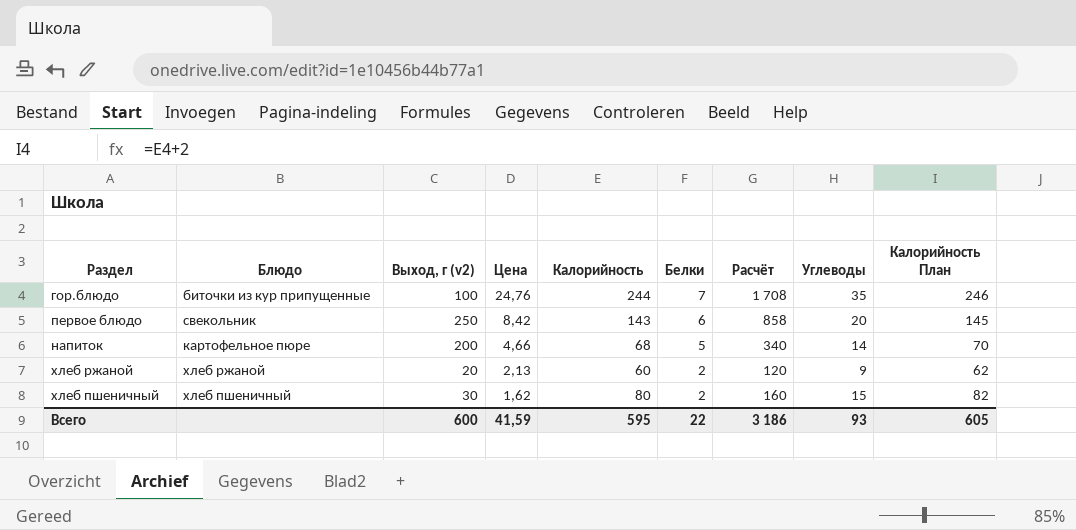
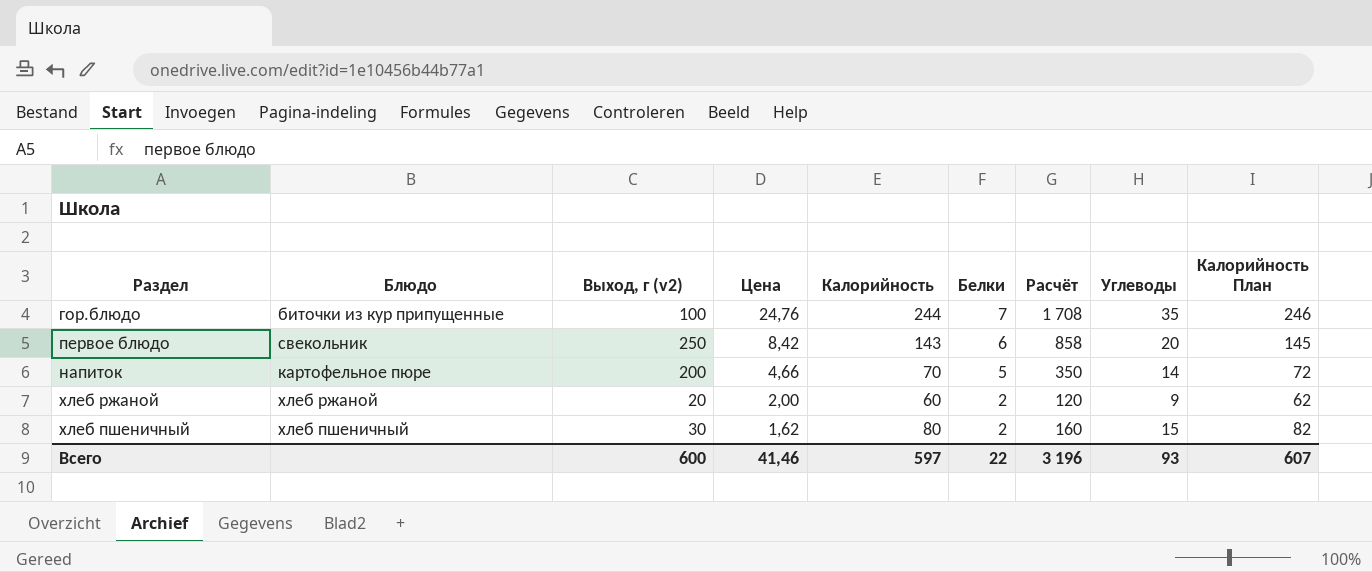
напиток | Калорийность: 68 -> 70
напиток | Расчёт: 340 -> 350
напиток | Калорийность План: 70 -> 72
хлеб ржаной | Цена: 2,13 -> 2,00
Всего | Цена: 41,59 -> 41,46
Всего | Калорийность: 595 -> 597
Всего | Расчёт: 3 186 -> 3 196
Всего | Калорийность План: 605 -> 607

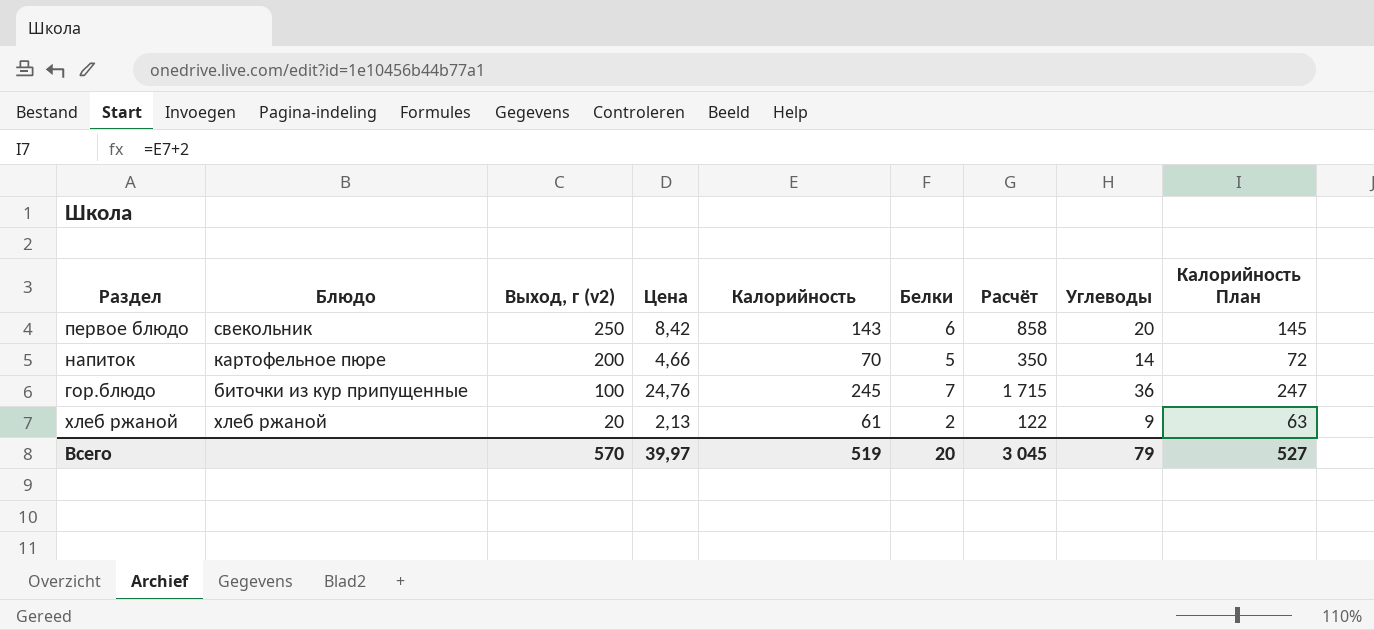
row order: Цена descending -> Выход, г (v2) descending
row хлеб пшеничный: хлеб пшеничный | 30 | 1,62 | 80 | 2 | 160 | 15 | 82 -> none
гор.блюдо | Калорийность: 244 -> 245
гор.блюдо | Расчёт: 1 708 -> 1 715
гор.блюдо | Углеводы: 35 -> 36
гор.блюдо | Калорийность План: 246 -> 247
хлеб ржаной | Цена: 2,00 -> 2,13
хлеб ржаной | Калорийность: 60 -> 61
хлеб ржаной | Расчёт: 120 -> 122
хлеб ржаной | Калорийность План: 62 -> 63
Всего | Выход, г (v2): 600 -> 570
Всего | Цена: 41,46 -> 39,97
Всего | Калорийность: 597 -> 519
Всего | Белки: 22 -> 20
Всего | Расчёт: 3 196 -> 3 045
Всего | Углеводы: 93 -> 79
Всего | Калорийность План: 607 -> 527

